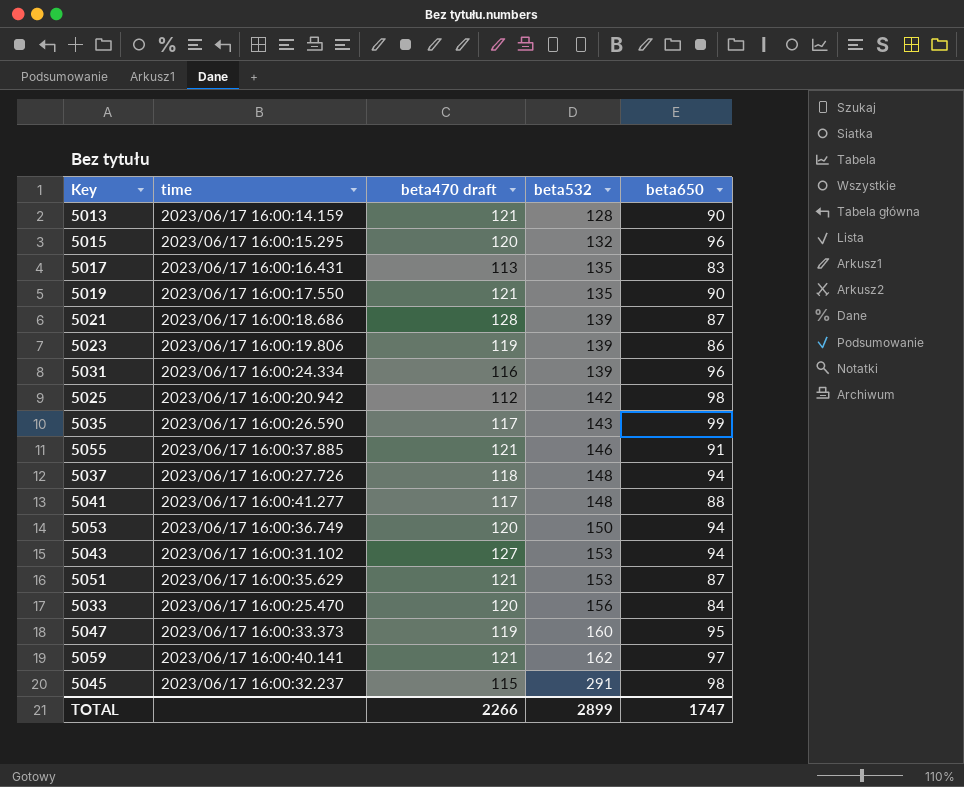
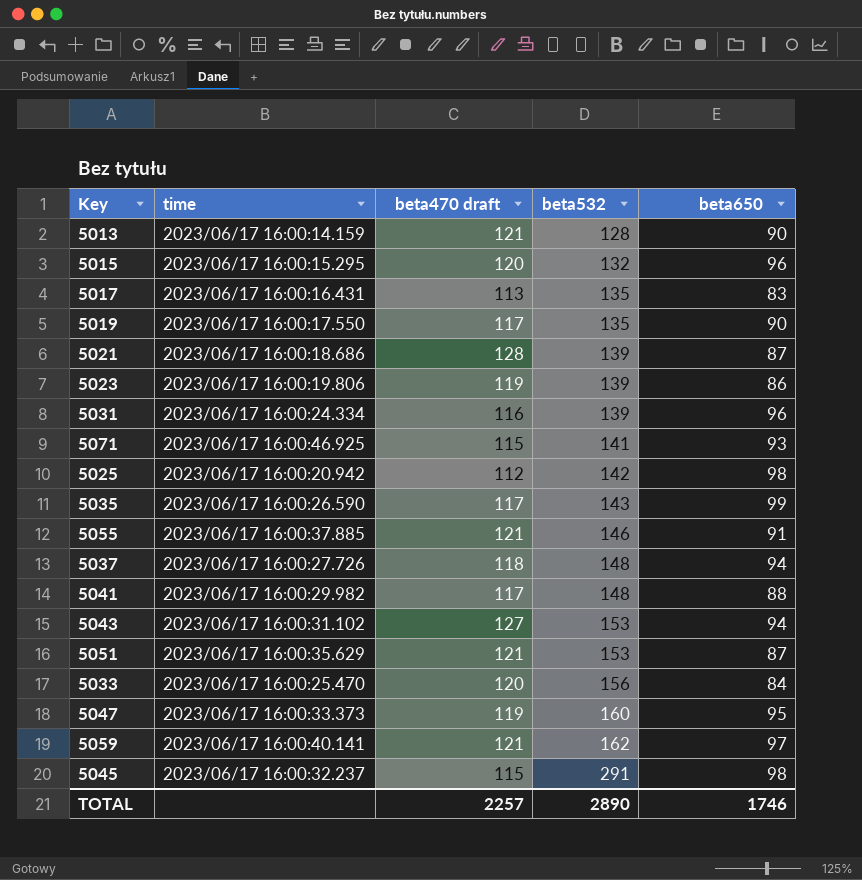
row 5053: 2023/06/17 16:00:36.749 | 120 | 150 | 94 -> none
5019 | beta470 draft: 121 -> 117
row 5071: none -> 2023/06/17 16:00:46.925 | 115 | 141 | 93
5041 | time: 2023/06/17 16:00:41.277 -> 2023/06/17 16:00:29.982
TOTAL | beta470 draft: 2266 -> 2257
TOTAL | beta532: 2899 -> 2890
TOTAL | beta650: 1747 -> 1746

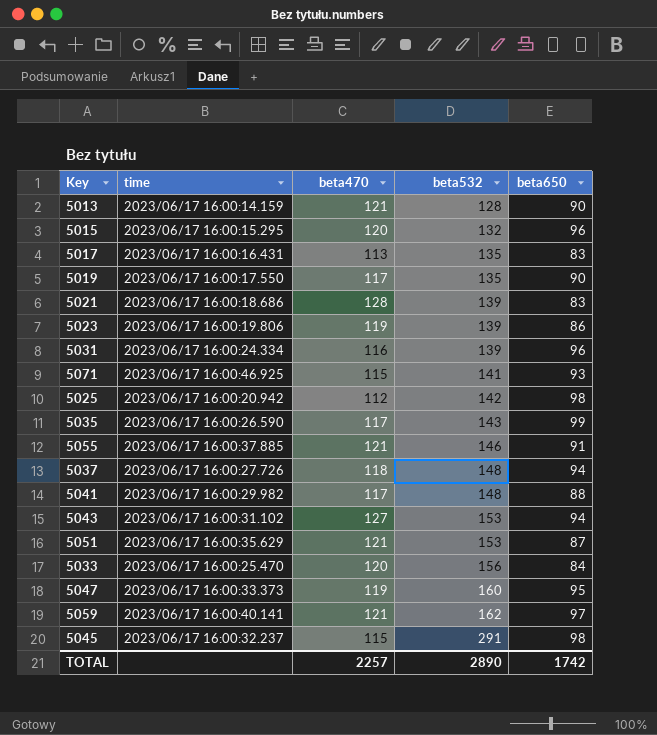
column name: beta470 draft -> beta470
5021 | beta650: 87 -> 83
TOTAL | beta650: 1746 -> 1742

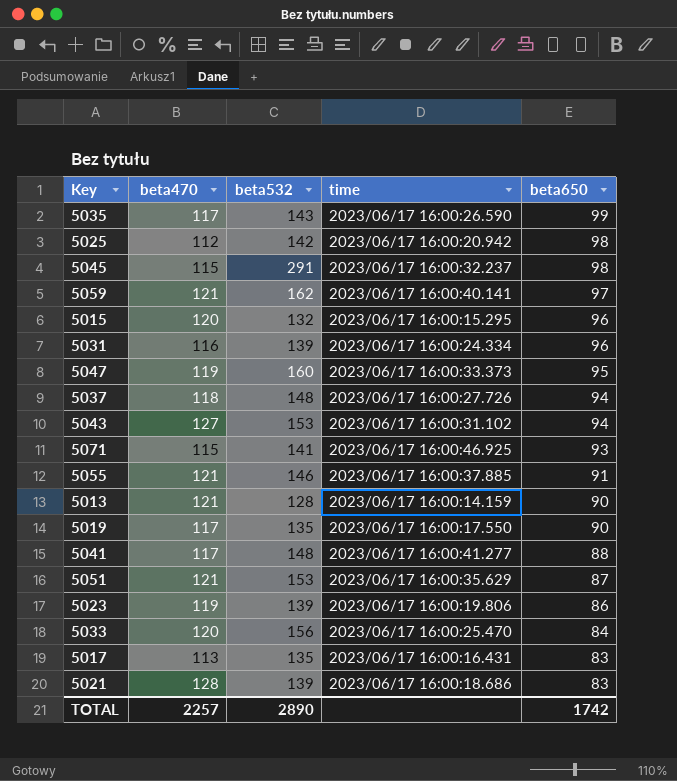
row order: beta532 ascending -> beta650 descending
column time | position: 2 -> 4
5041 | time: 2023/06/17 16:00:29.982 -> 2023/06/17 16:00:41.277

